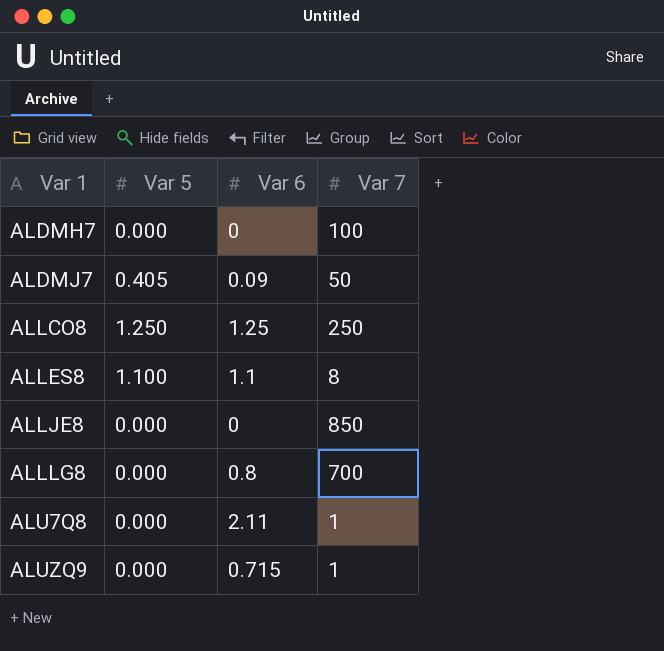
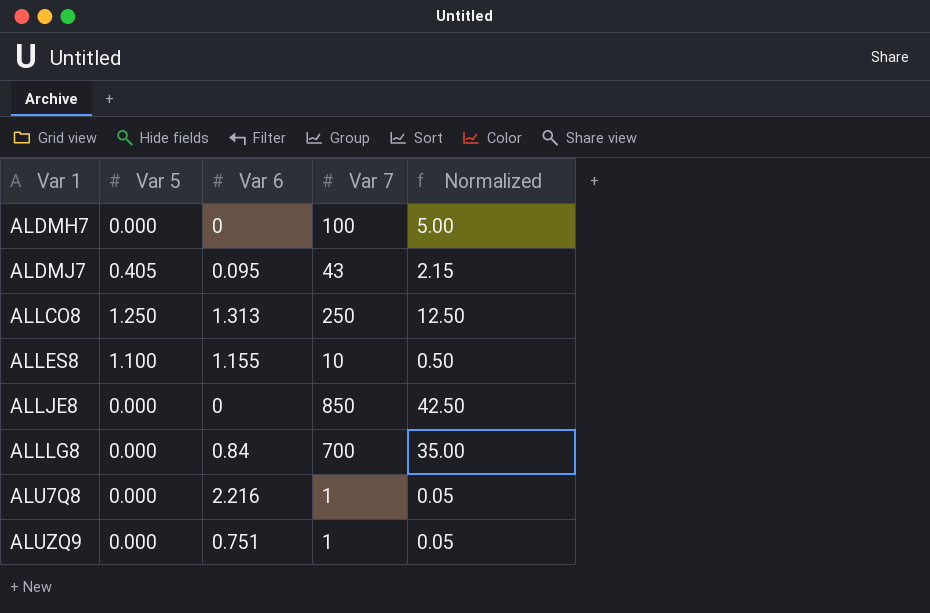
column Normalized | formula: none -> [Var 7] * 0.05
ALDMJ7 | Var 6: 0.09 -> 0.095
ALDMJ7 | Var 7: 50 -> 43
ALLCO8 | Var 6: 1.25 -> 1.313
ALLES8 | Var 6: 1.1 -> 1.155
ALLES8 | Var 7: 8 -> 10
ALLLG8 | Var 6: 0.8 -> 0.84
ALU7Q8 | Var 6: 2.11 -> 2.216
ALUZQ9 | Var 6: 0.715 -> 0.751

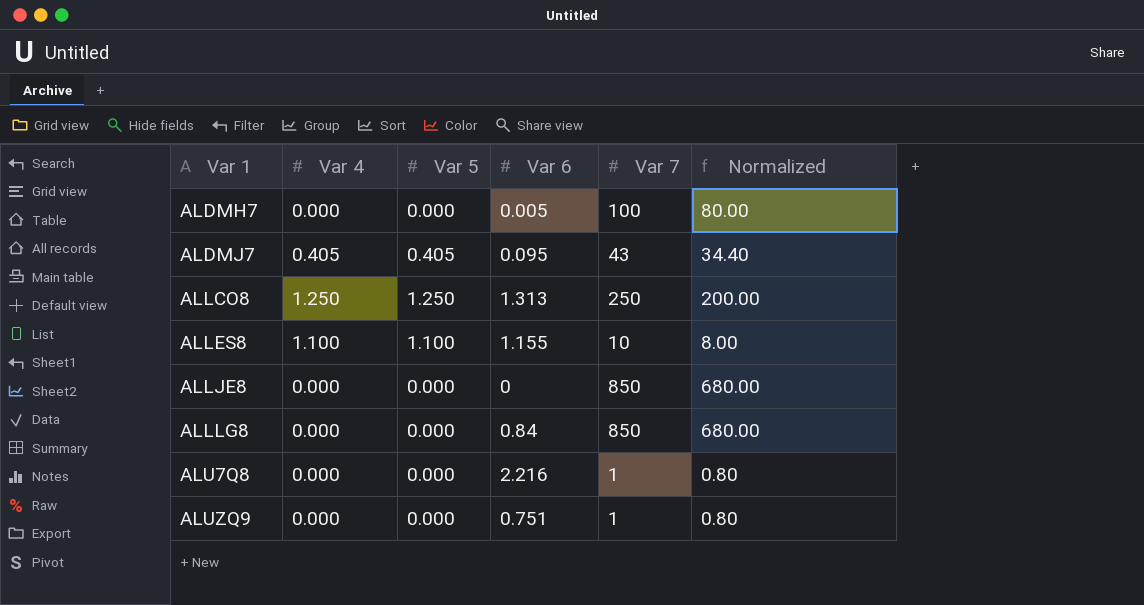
column Var 4 | position: none -> 2
column Normalized | formula: [Var 7] * 0.05 -> [Var 7] * 0.8
ALDMH7 | Var 6: 0 -> 0.005
ALLLG8 | Var 7: 700 -> 850

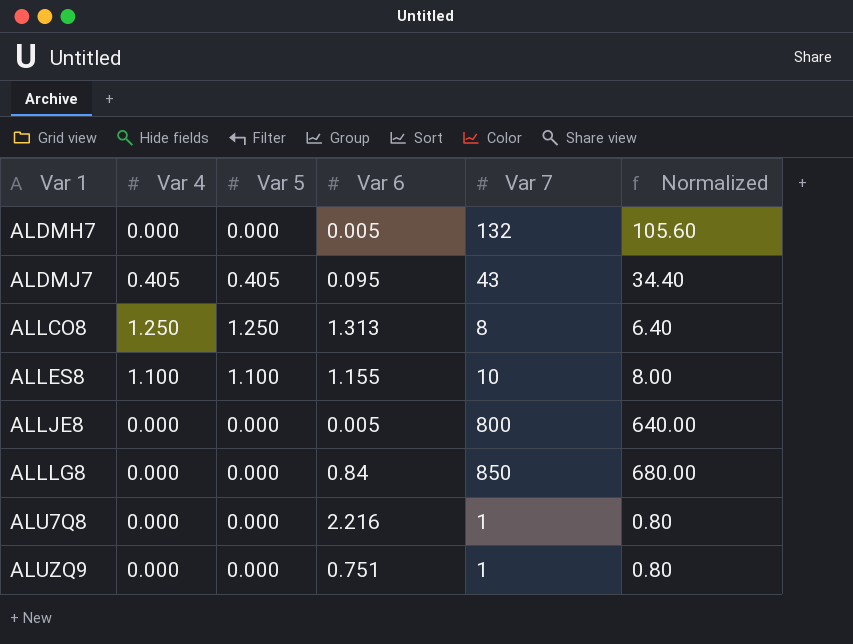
ALDMH7 | Var 7: 100 -> 132
ALDMH7 | Normalized: 80.00 -> 105.60
ALLCO8 | Var 7: 250 -> 8
ALLCO8 | Normalized: 200.00 -> 6.40
ALLJE8 | Var 6: 0 -> 0.005
ALLJE8 | Var 7: 850 -> 800
ALLJE8 | Normalized: 680.00 -> 640.00

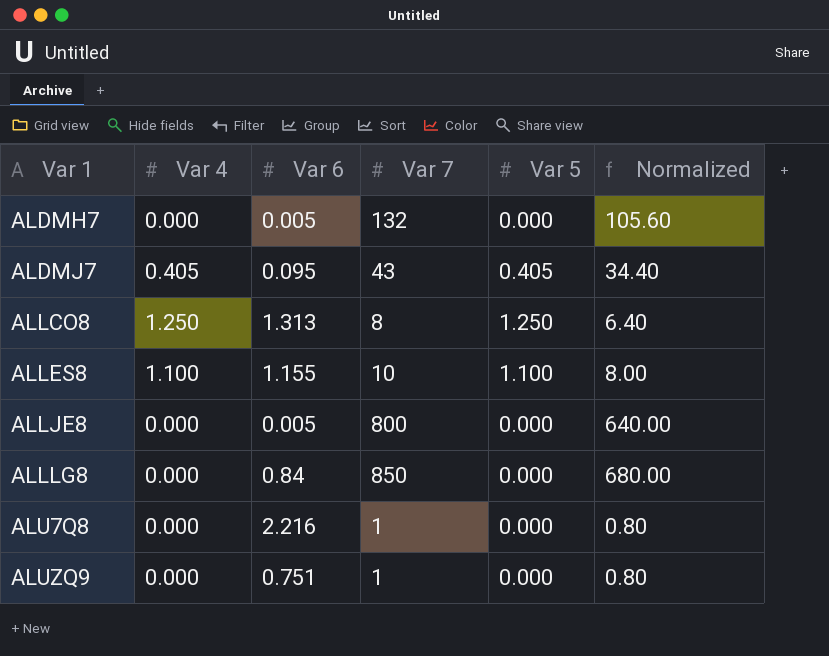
column Var 5 | position: 3 -> 5

